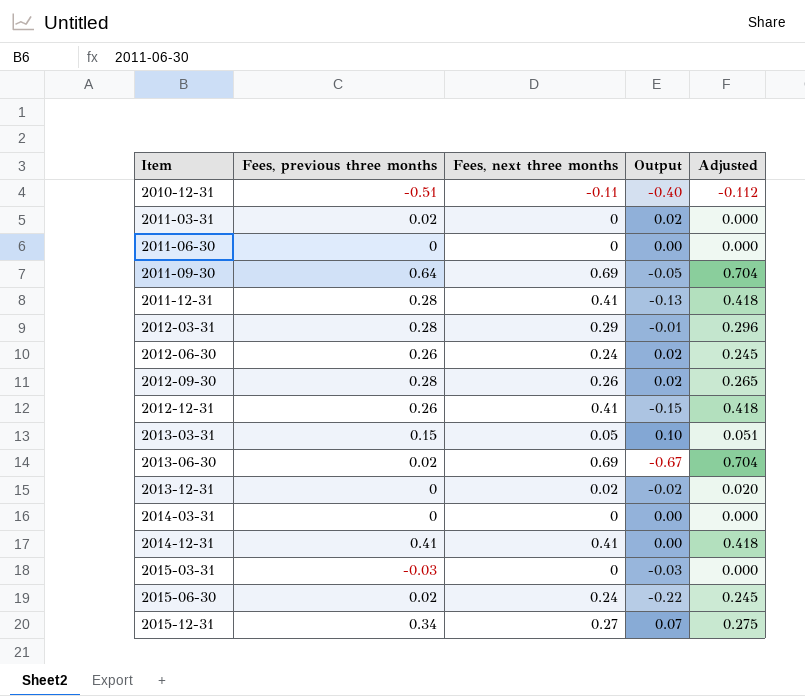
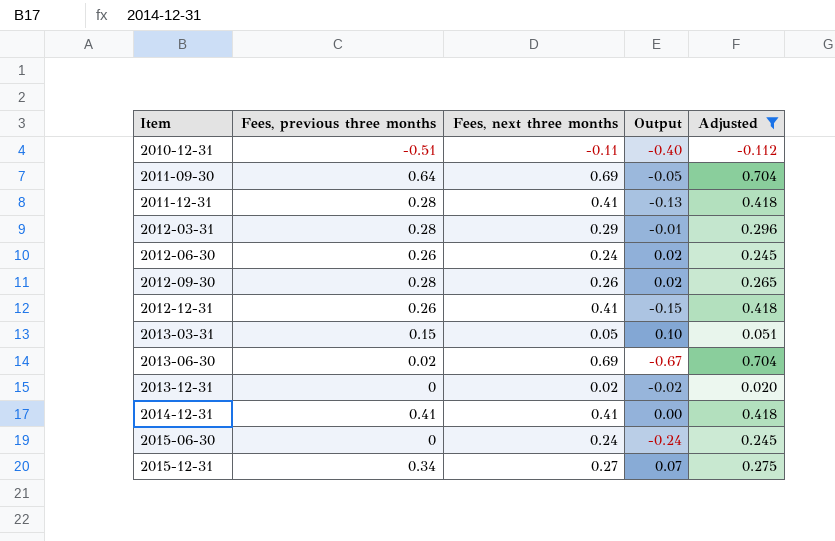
filter: none -> Adjusted != 0.000
2015-06-30 | Fees, previous three months: 0.02 -> 0
2015-06-30 | Output: -0.22 -> -0.24

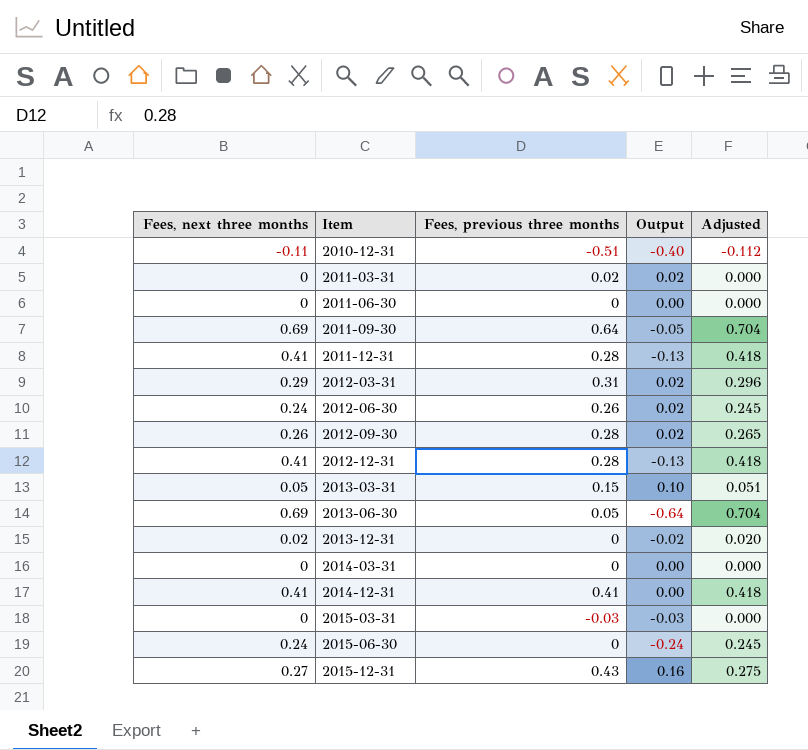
filter: Adjusted != 0.000 -> none
column Fees, next three months | position: 3 -> 1
2012-03-31 | Fees, previous three months: 0.28 -> 0.31
2012-03-31 | Output: -0.01 -> 0.02
2012-12-31 | Fees, previous three months: 0.26 -> 0.28
2012-12-31 | Output: -0.15 -> -0.13
2013-06-30 | Fees, previous three months: 0.02 -> 0.05
2013-06-30 | Output: -0.67 -> -0.64
2015-12-31 | Fees, previous three months: 0.34 -> 0.43
2015-12-31 | Output: 0.07 -> 0.16

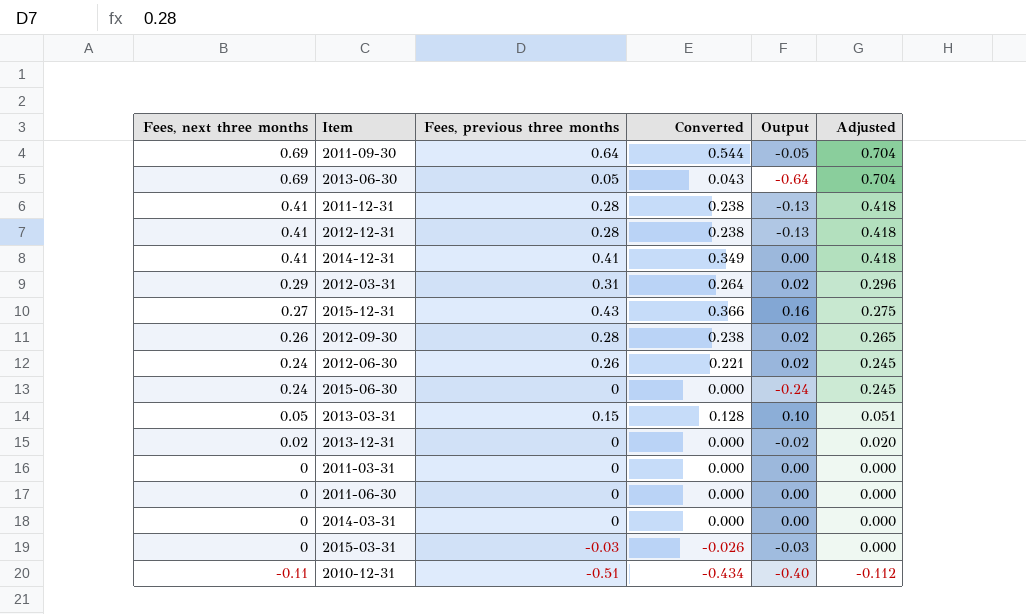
row order: Item ascending -> Fees, next three months descending
column Converted | formula: none -> [Fees, previous three months] * 0.85
2011-03-31 | Fees, previous three months: 0.02 -> 0
2011-03-31 | Output: 0.02 -> 0.00

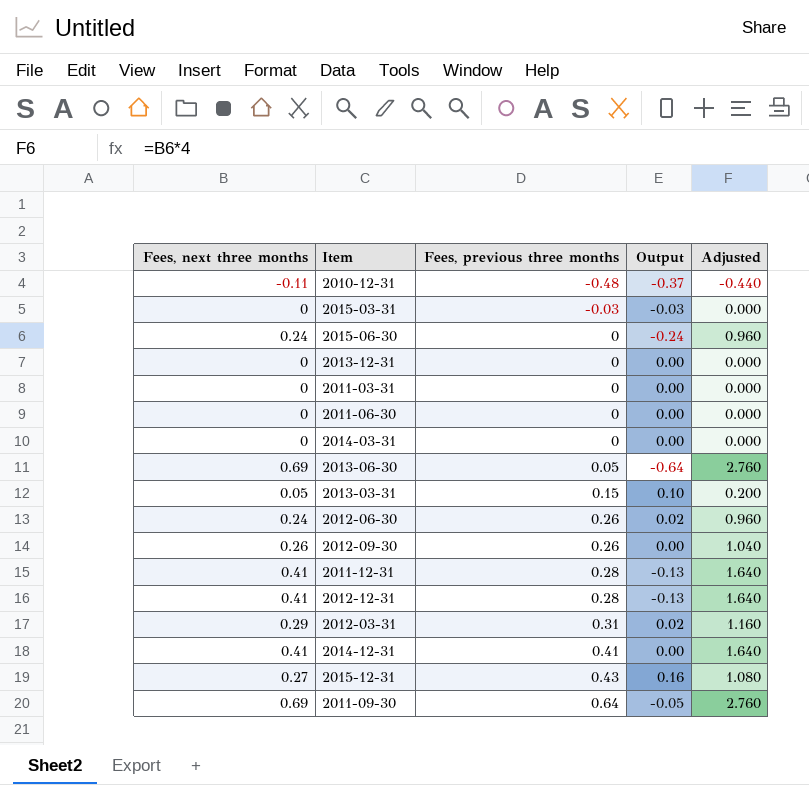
row order: Fees, next three months descending -> Fees, previous three months ascending
column Converted | formula: [Fees, previous three months] * 0.85 -> none
column Adjusted | formula: [Fees, next three months] * 1.02 -> [Fees, next three months] * 4
2010-12-31 | Fees, previous three months: -0.51 -> -0.48
2010-12-31 | Output: -0.40 -> -0.37
2013-12-31 | Fees, next three months: 0.02 -> 0
2013-12-31 | Output: -0.02 -> 0.00
2012-09-30 | Fees, previous three months: 0.28 -> 0.26
2012-09-30 | Output: 0.02 -> 0.00

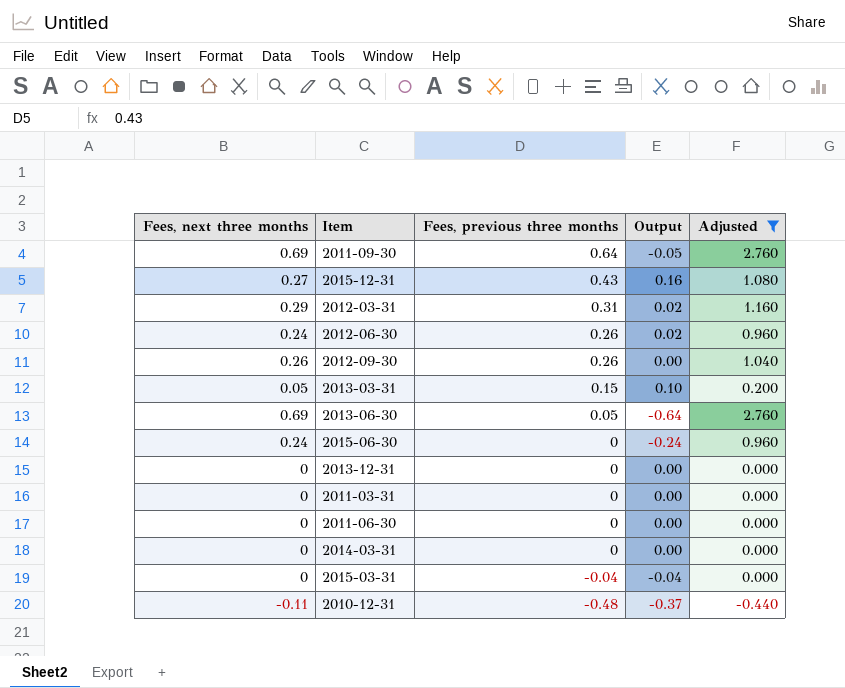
filter: none -> Adjusted != 1.640
row order: Fees, previous three months ascending -> Fees, previous three months descending
2015-03-31 | Fees, previous three months: -0.03 -> -0.04
2015-03-31 | Output: -0.03 -> -0.04

